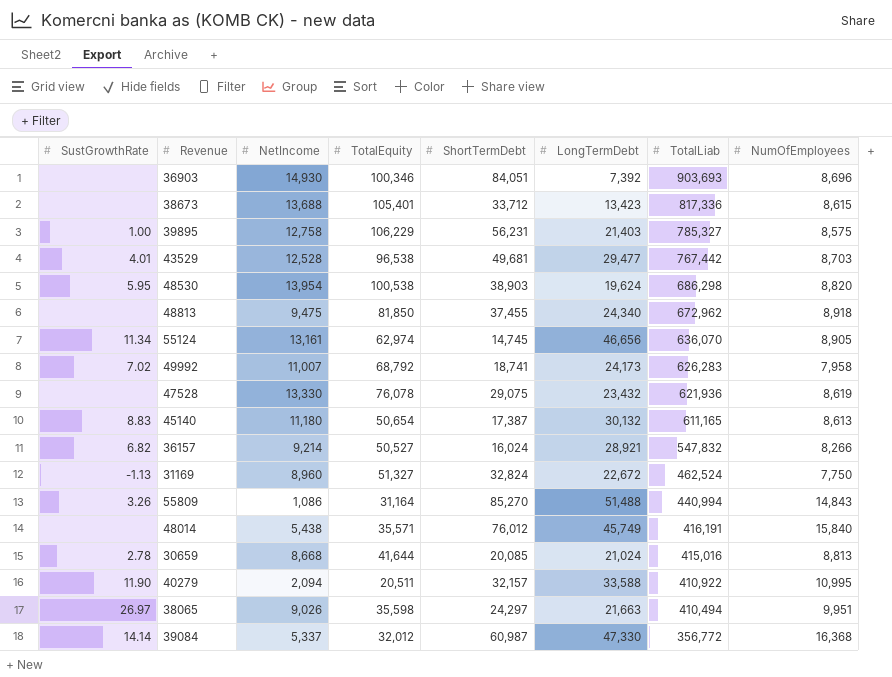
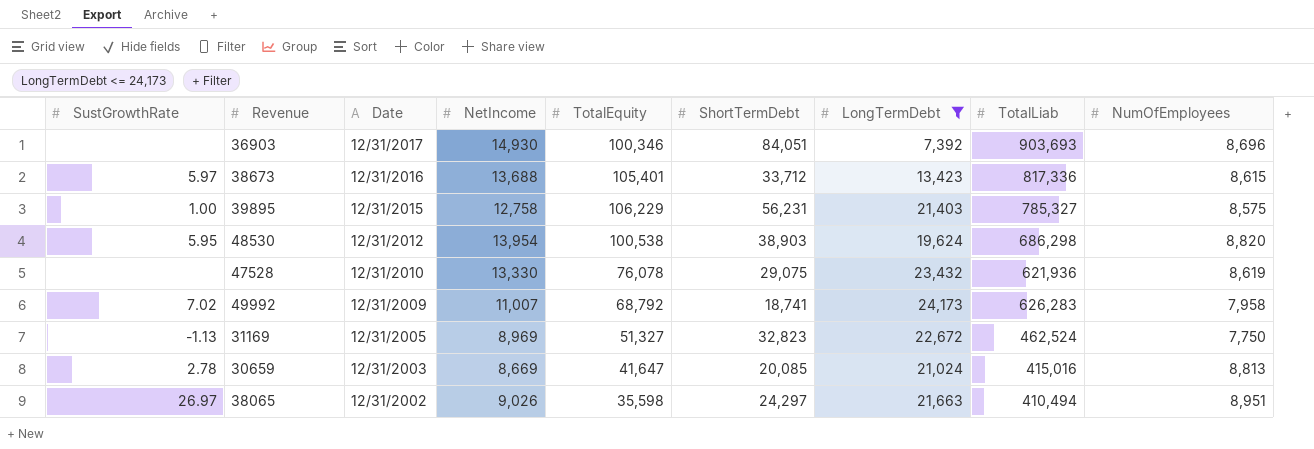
filter: none -> LongTermDebt <= 24,173
row order: TotalLiab descending -> Date descending
column Date | position: none -> 3
38673 | SustGrowthRate: none -> 5.97
31169 | NetIncome: 8,960 -> 8,969
31169 | ShortTermDebt: 32,824 -> 32,823
30659 | NetIncome: 8,668 -> 8,669
30659 | TotalEquity: 41,644 -> 41,647
38065 | NumOfEmployees: 9,951 -> 8,951

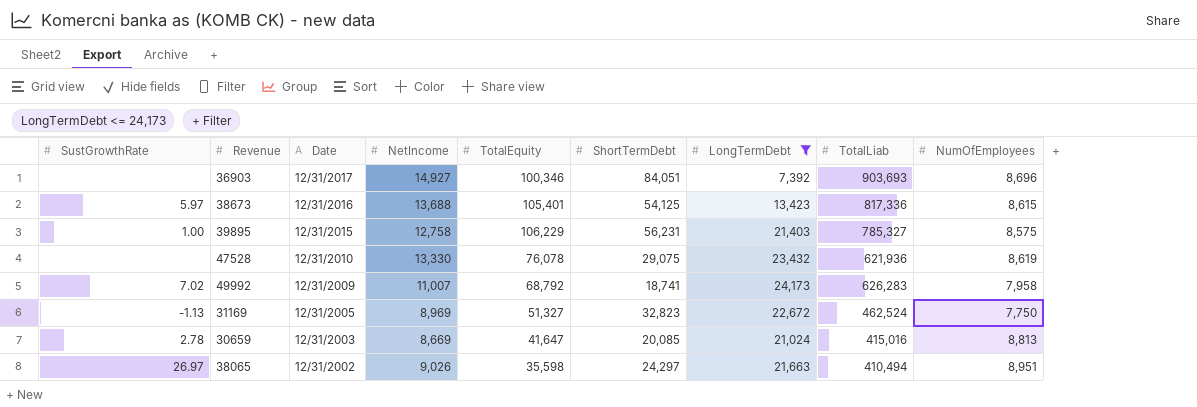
row 48530: 5.95 | 12/31/2012 | 13,954 | 100,538 | 38,903 | 19,624 | 686,298 | 8,820 -> none
36903 | NetIncome: 14,930 -> 14,927
38673 | ShortTermDebt: 33,712 -> 54,125

